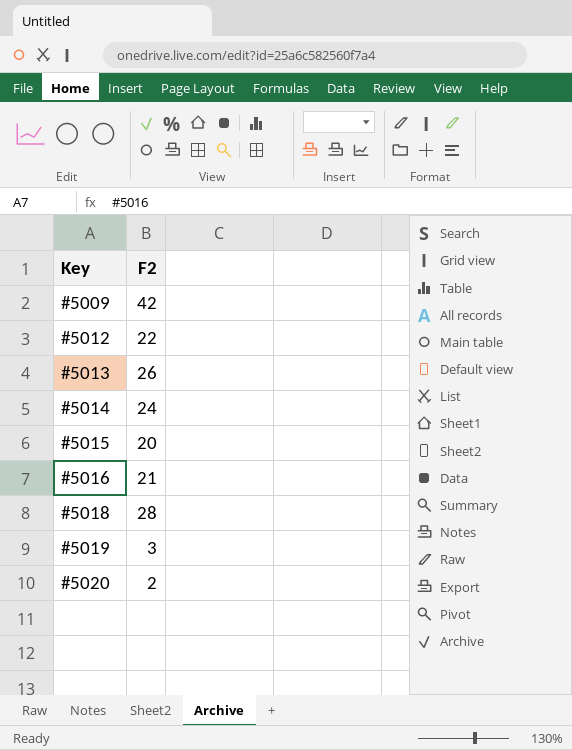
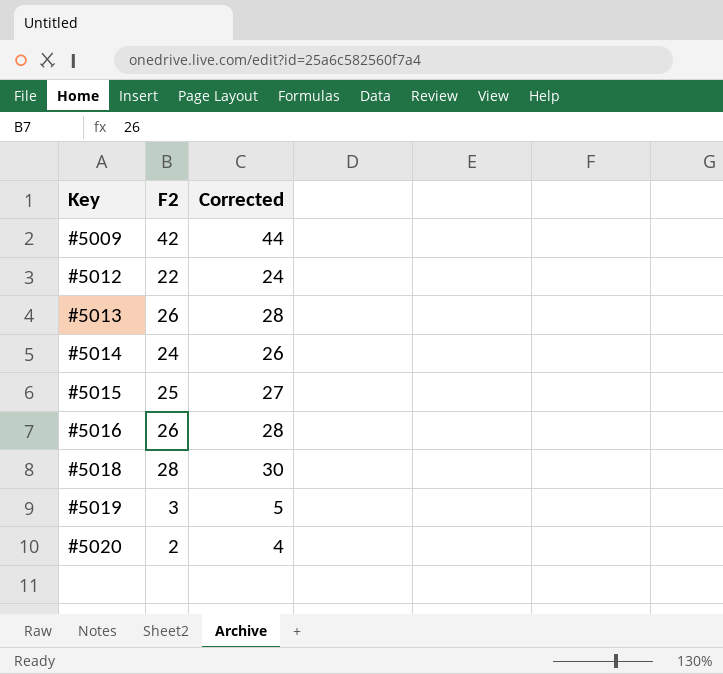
column Corrected | formula: none -> [F2] + 2
#5015 | F2: 20 -> 25
#5016 | F2: 21 -> 26

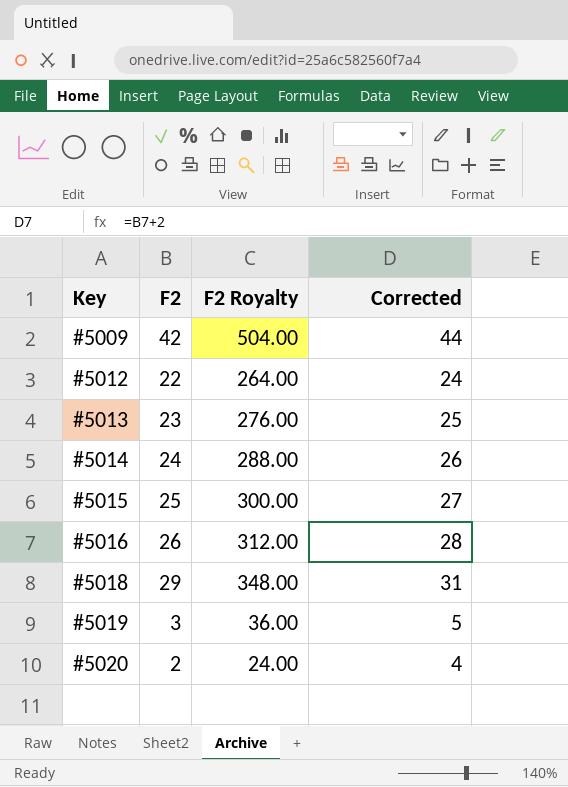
column F2 Royalty | formula: none -> [F2] * 12
#5013 | F2: 26 -> 23
#5013 | Corrected: 28 -> 25
#5018 | F2: 28 -> 29
#5018 | Corrected: 30 -> 31

